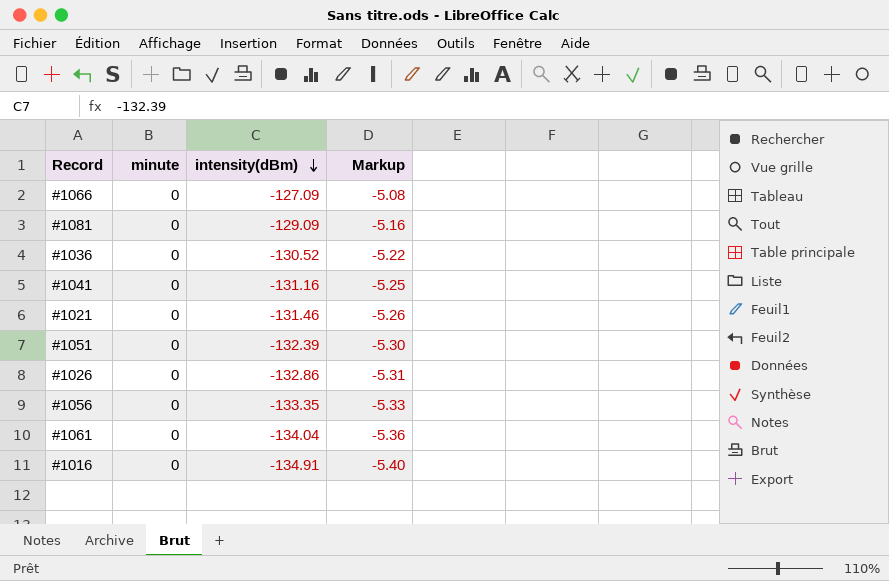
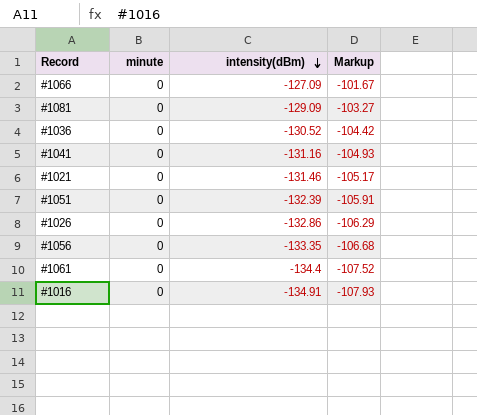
column Markup | formula: [intensity(dBm)] * 0.04 -> [intensity(dBm)] * 0.8
#1061 | intensity(dBm): -134.04 -> -134.4

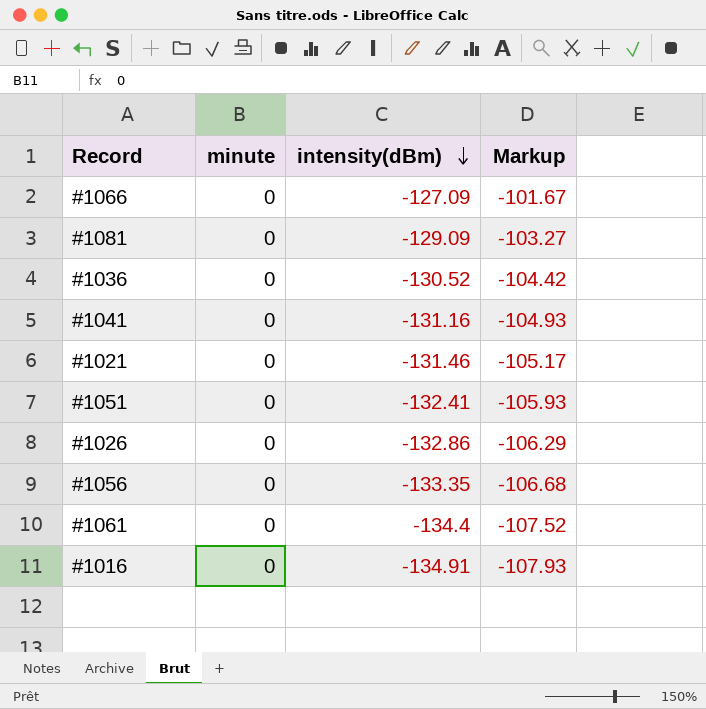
#1051 | intensity(dBm): -132.39 -> -132.41
#1051 | Markup: -105.91 -> -105.93

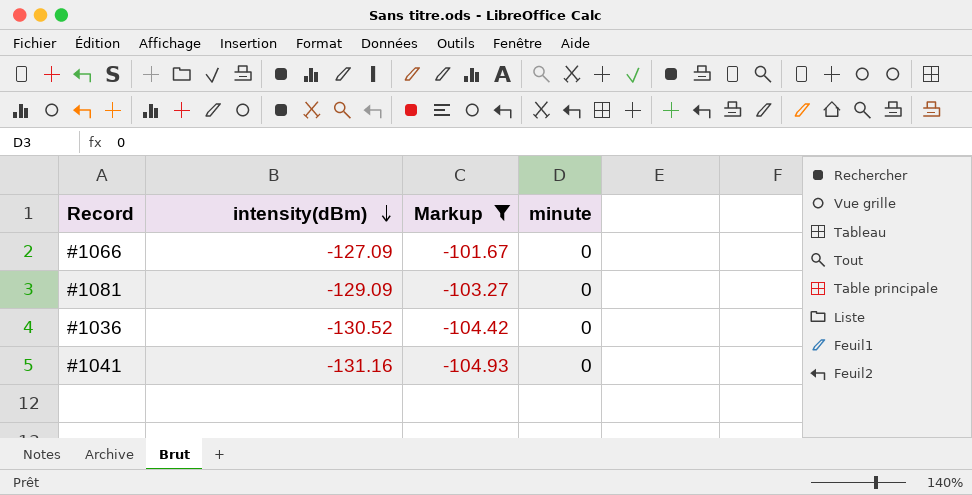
filter: none -> Markup >= -104.93
column minute | position: 2 -> 4

